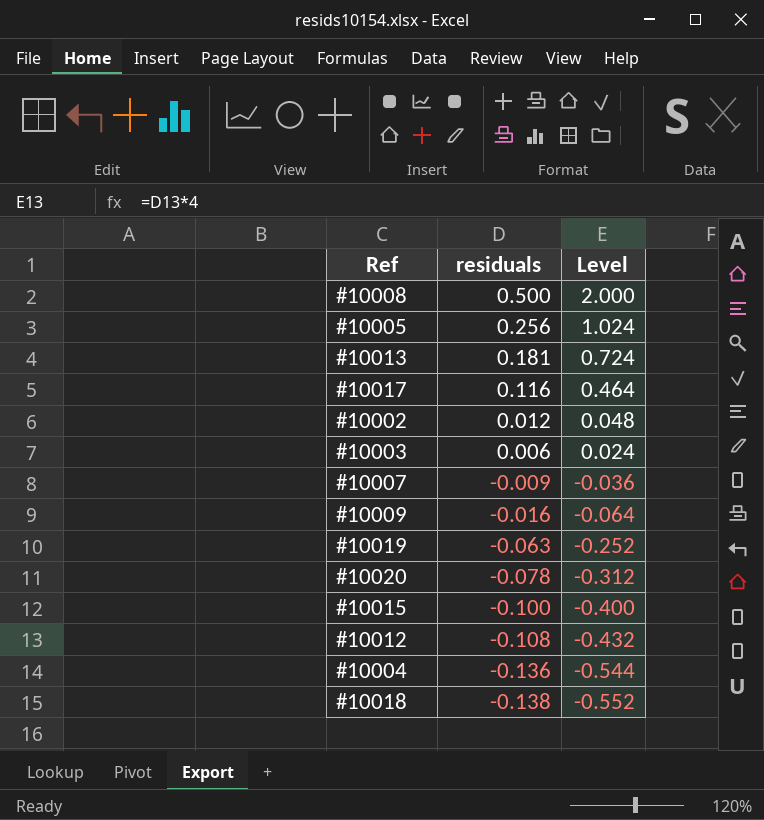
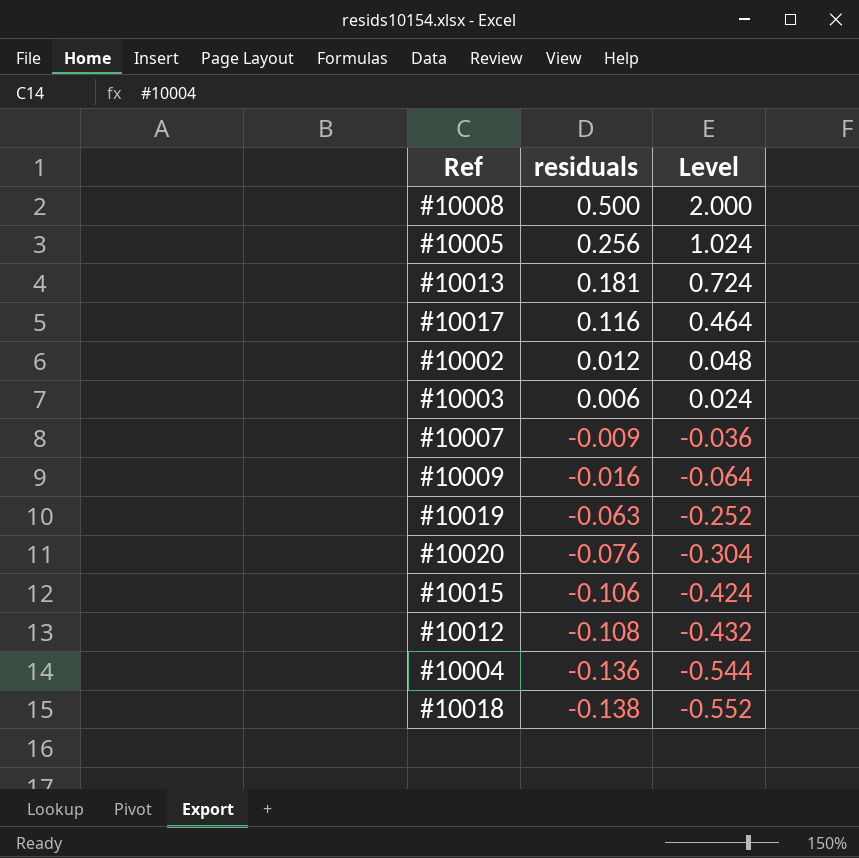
#10020 | residuals: -0.078 -> -0.076
#10020 | Level: -0.312 -> -0.304
#10015 | residuals: -0.100 -> -0.106
#10015 | Level: -0.400 -> -0.424

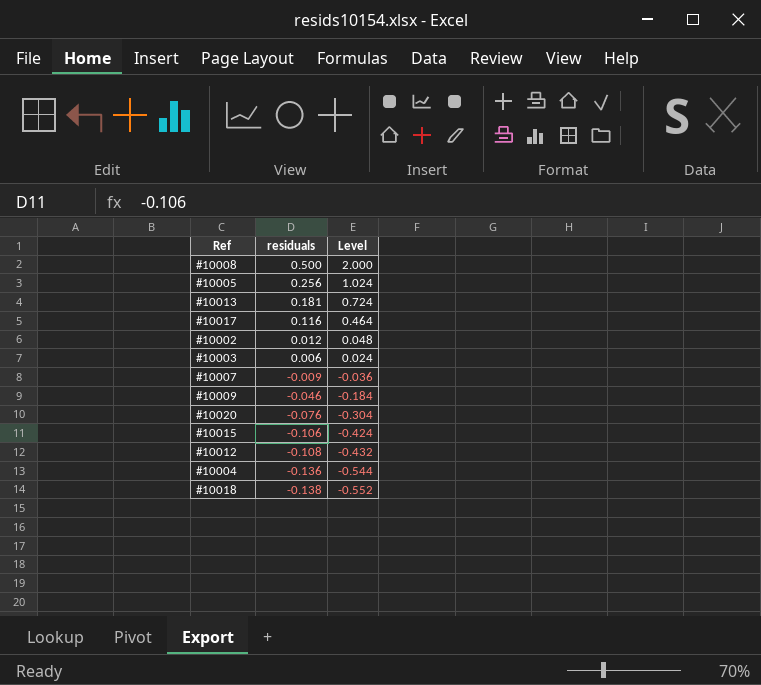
row #10019: -0.063 | -0.252 -> none
#10009 | residuals: -0.016 -> -0.046
#10009 | Level: -0.064 -> -0.184

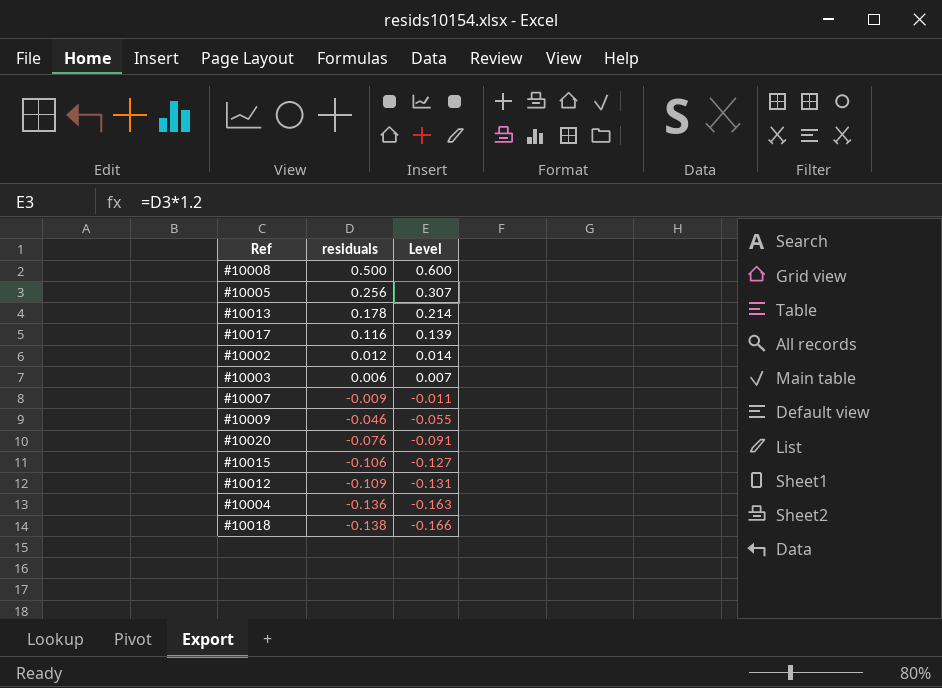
column Level | formula: [residuals] * 4 -> [residuals] * 1.2
#10013 | residuals: 0.181 -> 0.178
#10012 | residuals: -0.108 -> -0.109

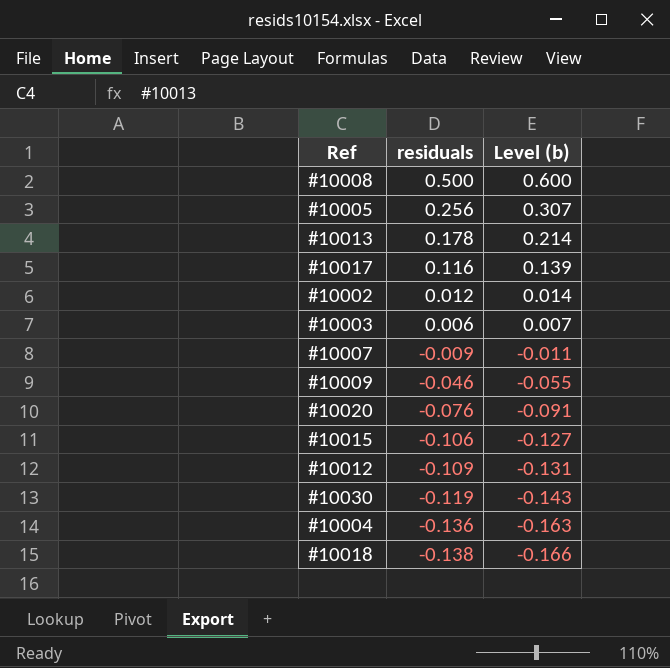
column name: Level -> Level (b)
row #10030: none -> -0.119 | -0.143

